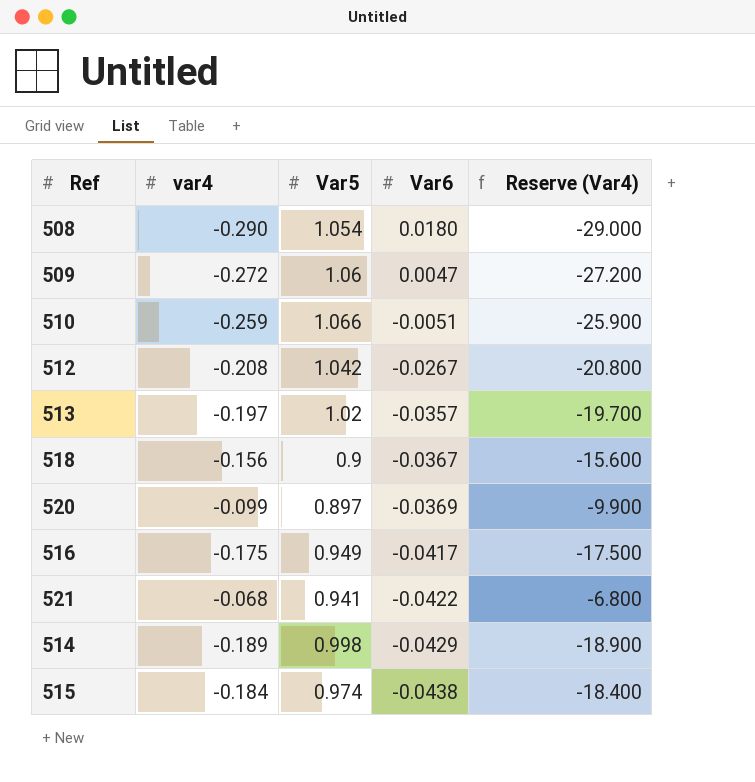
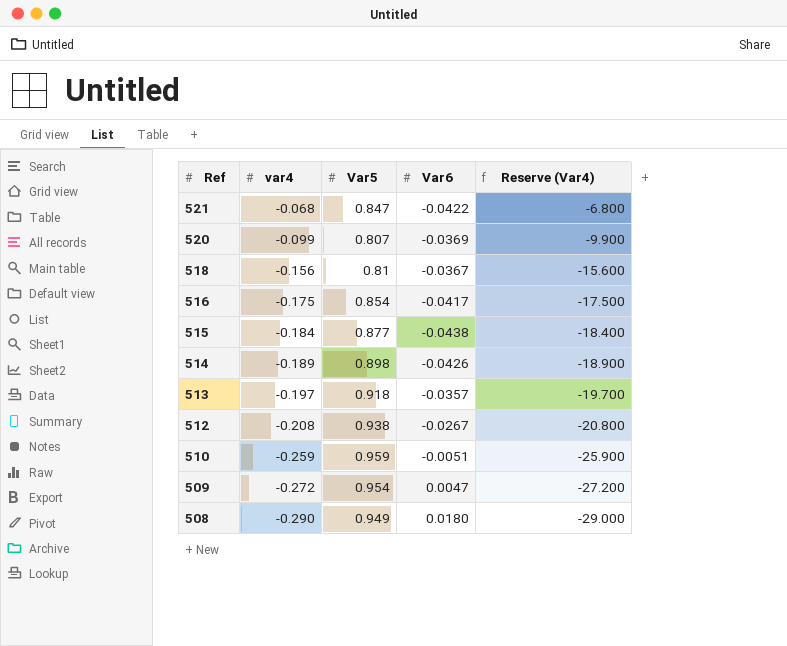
row order: Var6 descending -> Ref descending
521 | Var5: 0.941 -> 0.847
520 | Var5: 0.897 -> 0.807
518 | Var5: 0.9 -> 0.81
516 | Var5: 0.949 -> 0.854
515 | Var5: 0.974 -> 0.877
514 | Var5: 0.998 -> 0.898
514 | Var6: -0.0429 -> -0.0426
513 | Var5: 1.02 -> 0.918
512 | Var5: 1.042 -> 0.938
510 | Var5: 1.066 -> 0.959
509 | Var5: 1.06 -> 0.954
508 | Var5: 1.054 -> 0.949

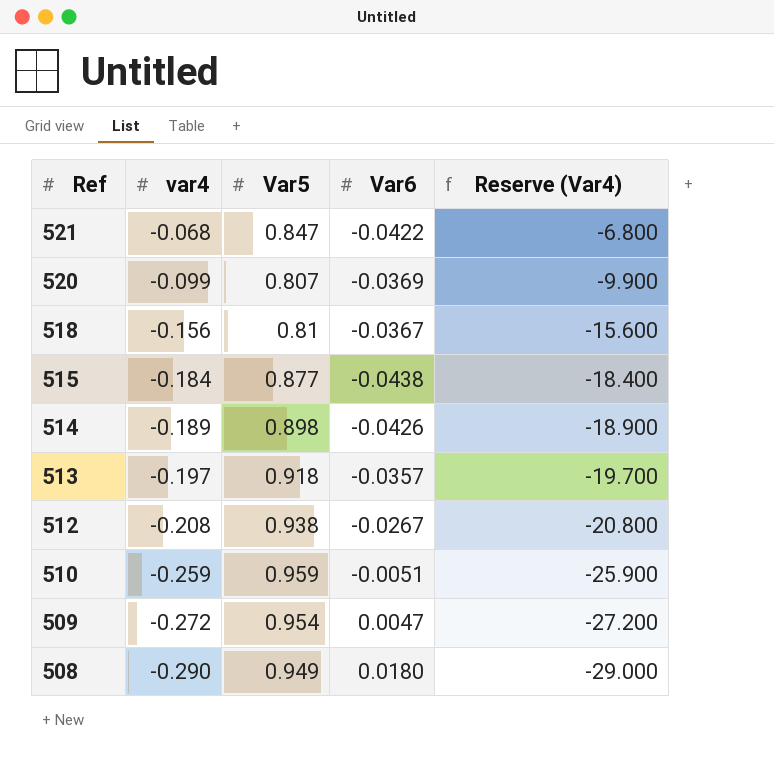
row 516: -0.175 | 0.854 | -0.0417 | -17.500 -> none

